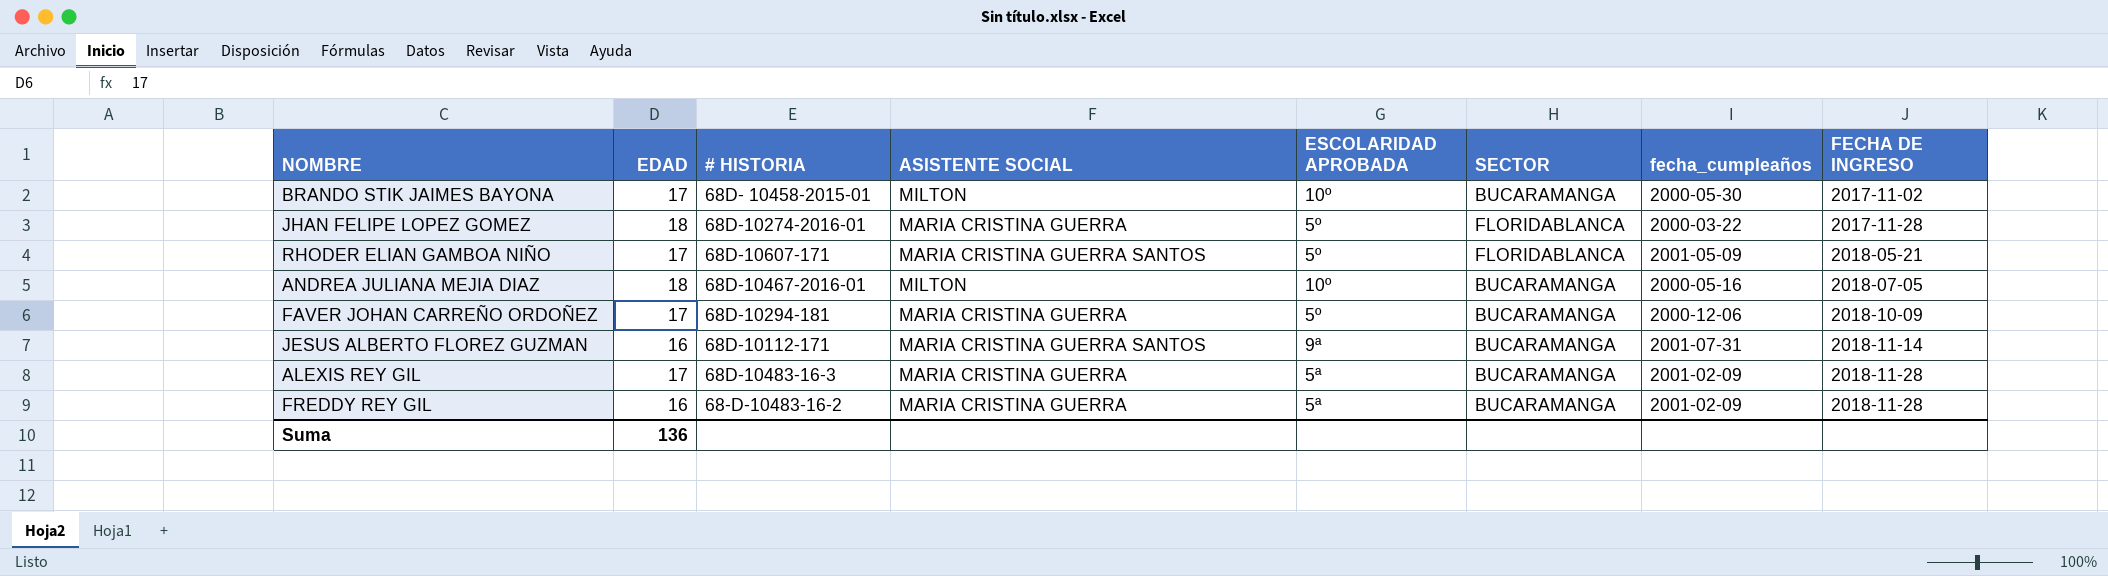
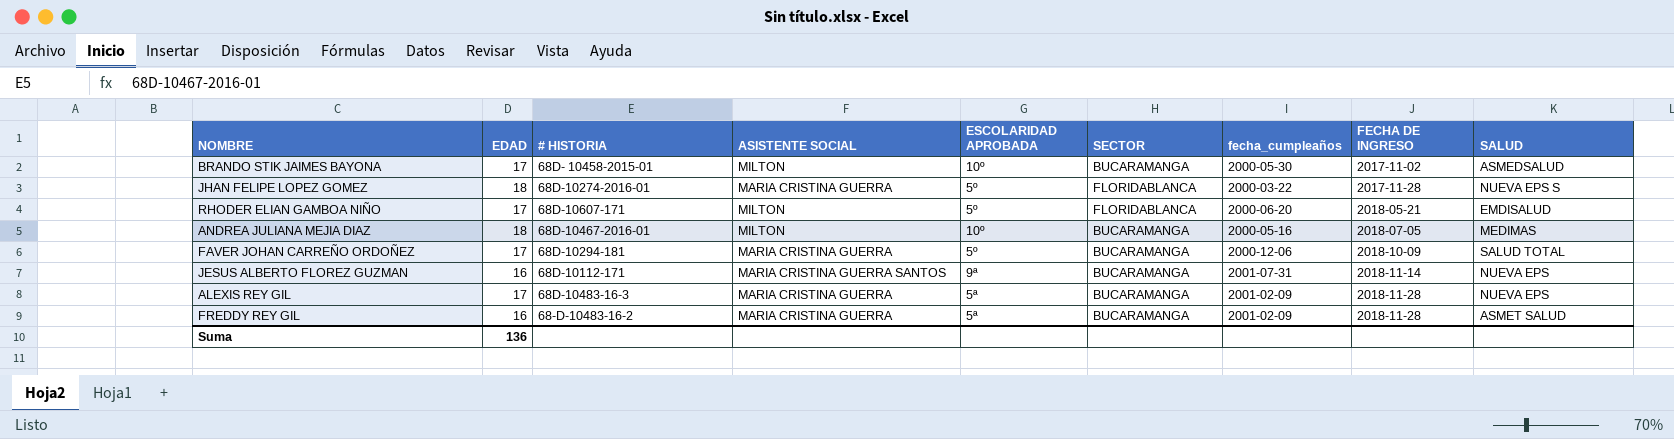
column SALUD | position: none -> 9
RHODER ELIAN GAMBOA NIÑO | ASISTENTE SOCIAL: MARIA CRISTINA GUERRA SANTOS -> MILTON
RHODER ELIAN GAMBOA NIÑO | fecha_cumpleaños: 2001-05-09 -> 2000-06-20

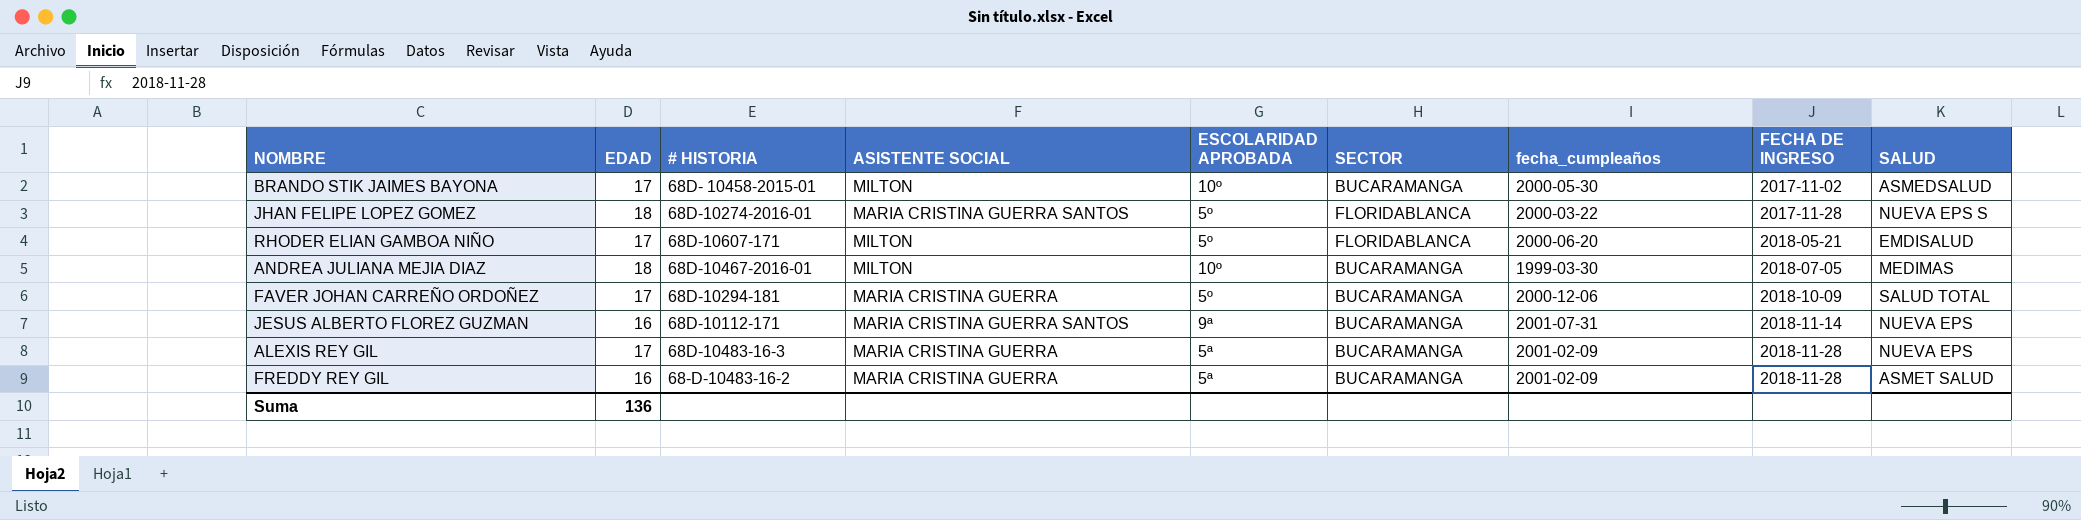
JHAN FELIPE LOPEZ GOMEZ | ASISTENTE SOCIAL: MARIA CRISTINA GUERRA -> MARIA CRISTINA GUERRA SANTOS
ANDREA JULIANA MEJIA DIAZ | fecha_cumpleaños: 2000-05-16 -> 1999-03-30

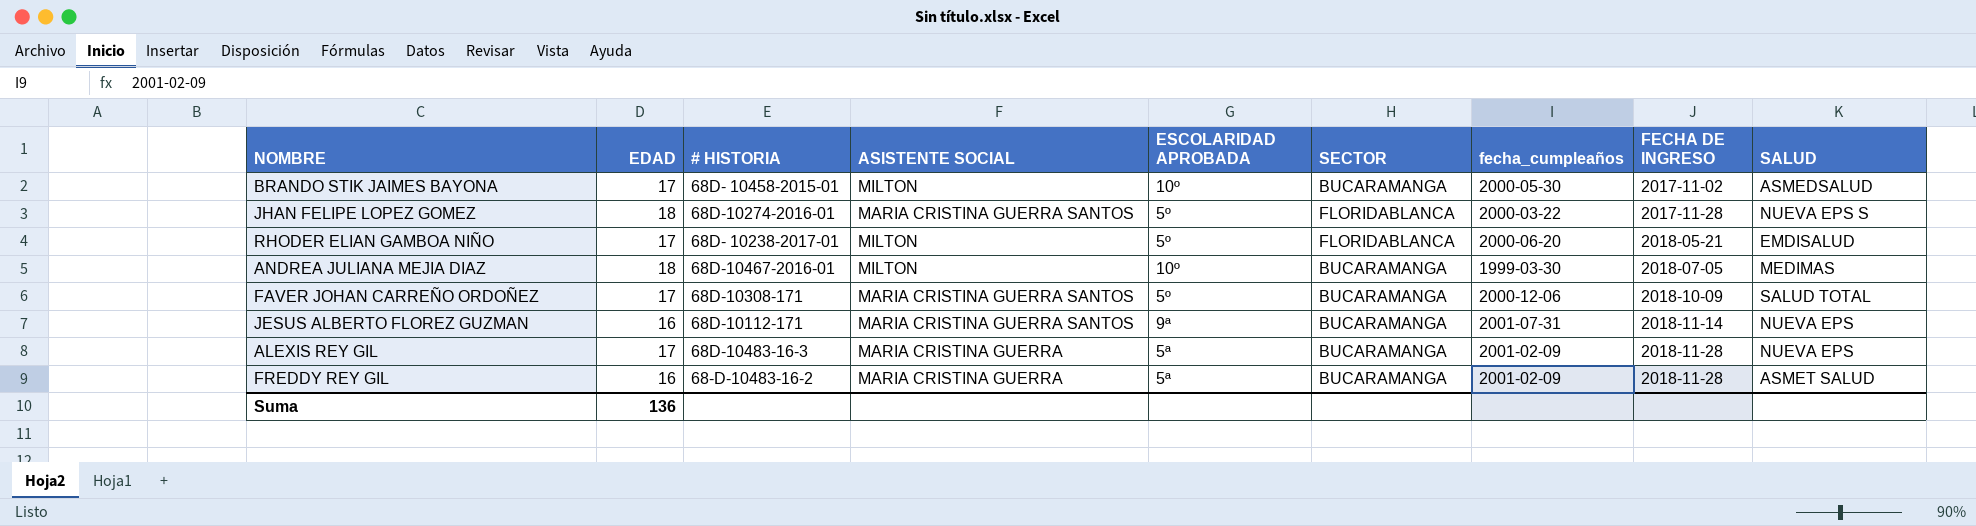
RHODER ELIAN GAMBOA NIÑO | # HISTORIA: 68D-10607-171 -> 68D- 10238-2017-01
FAVER JOHAN CARREÑO ORDOÑEZ | # HISTORIA: 68D-10294-181 -> 68D-10308-171
FAVER JOHAN CARREÑO ORDOÑEZ | ASISTENTE SOCIAL: MARIA CRISTINA GUERRA -> MARIA CRISTINA GUERRA SANTOS

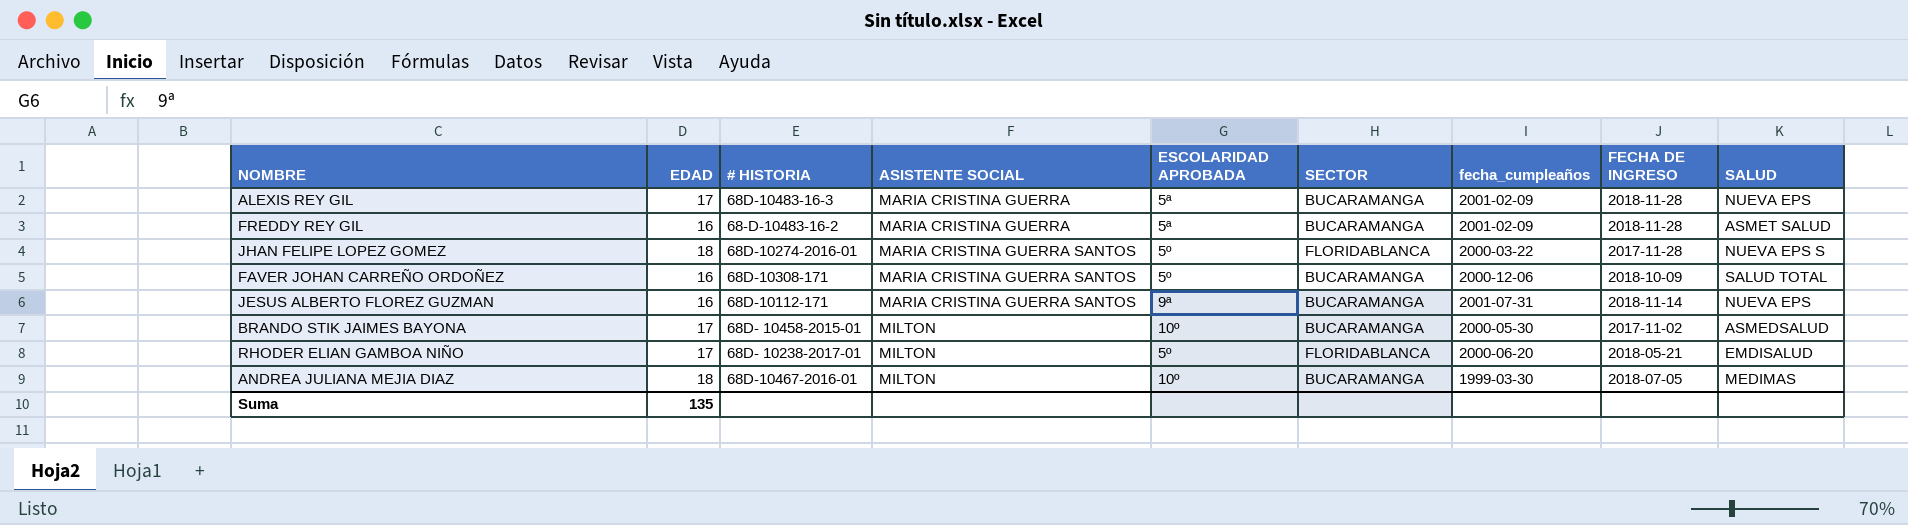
row order: FECHA DE INGRESO ascending -> ASISTENTE SOCIAL ascending
FAVER JOHAN CARREÑO ORDOÑEZ | EDAD: 17 -> 16
Suma | EDAD: 136 -> 135

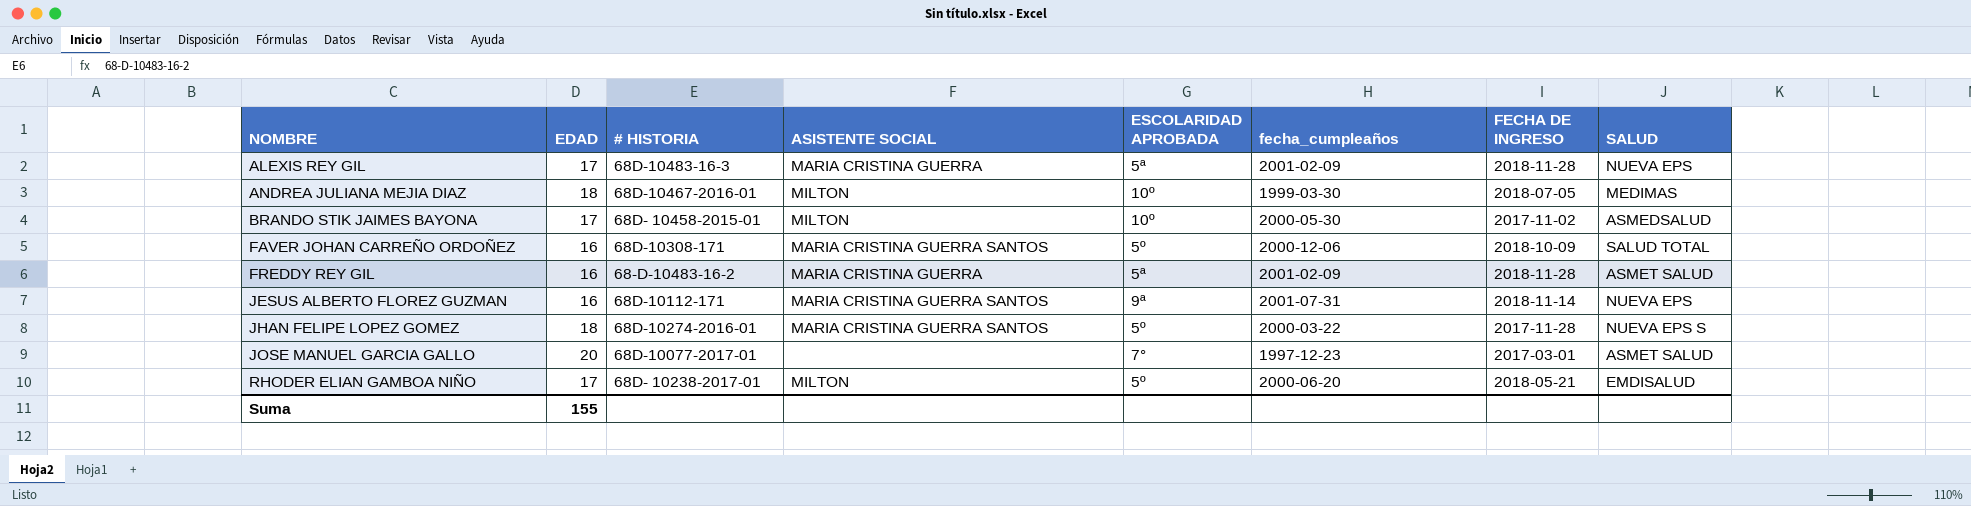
row order: ASISTENTE SOCIAL ascending -> NOMBRE ascending
column SECTOR | position: 6 -> none
row JOSE MANUEL GARCIA GALLO: none -> 20 | 68D-10077-2017-01 | none | 7° | 1997-12-23 | 2017-03-01 | ASMET SALUD
Suma | EDAD: 135 -> 155

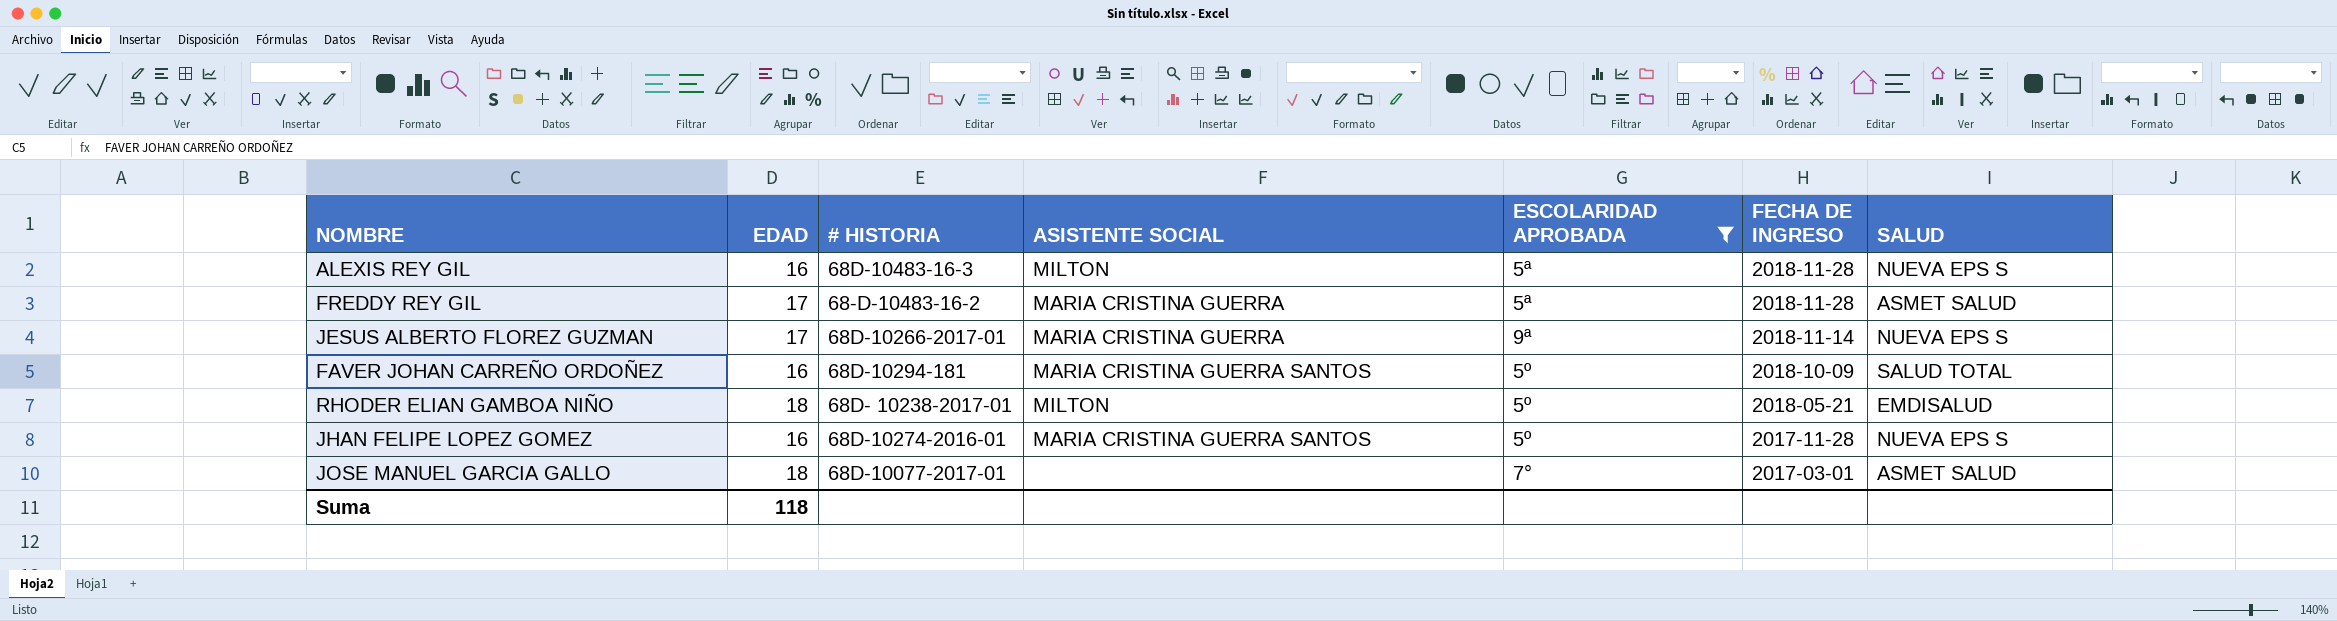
filter: none -> ESCOLARIDAD APROBADA != 10º
row order: NOMBRE ascending -> FECHA DE INGRESO descending
column fecha_cumpleaños | position: 6 -> none
ALEXIS REY GIL | EDAD: 17 -> 16
ALEXIS REY GIL | ASISTENTE SOCIAL: MARIA CRISTINA GUERRA -> MILTON
ALEXIS REY GIL | SALUD: NUEVA EPS -> NUEVA EPS S
FREDDY REY GIL | EDAD: 16 -> 17
JESUS ALBERTO FLOREZ GUZMAN | EDAD: 16 -> 17
JESUS ALBERTO FLOREZ GUZMAN | # HISTORIA: 68D-10112-171 -> 68D-10266-2017-01
JESUS ALBERTO FLOREZ GUZMAN | ASISTENTE SOCIAL: MARIA CRISTINA GUERRA SANTOS -> MARIA CRISTINA GUERRA
JESUS ALBERTO FLOREZ GUZMAN | SALUD: NUEVA EPS -> NUEVA EPS S
FAVER JOHAN CARREÑO ORDOÑEZ | # HISTORIA: 68D-10308-171 -> 68D-10294-181
RHODER ELIAN GAMBOA NIÑO | EDAD: 17 -> 18
JHAN FELIPE LOPEZ GOMEZ | EDAD: 18 -> 16
JOSE MANUEL GARCIA GALLO | EDAD: 20 -> 18
Suma | EDAD: 155 -> 118

